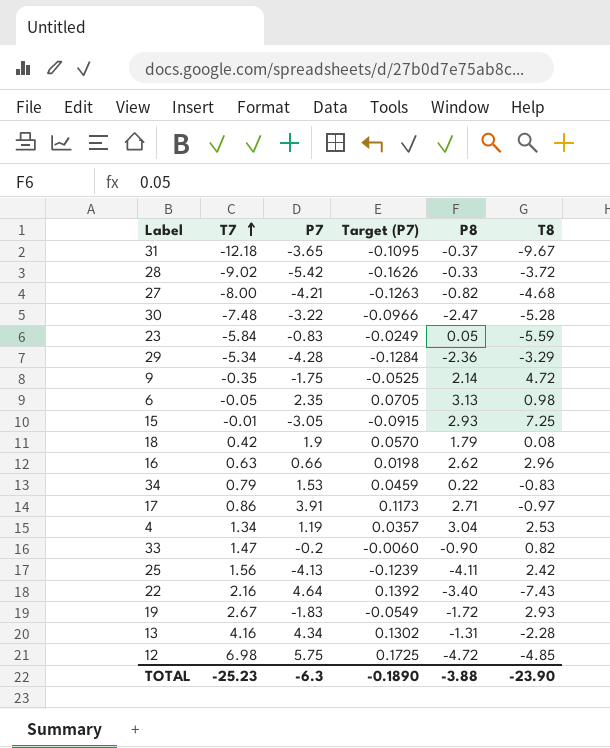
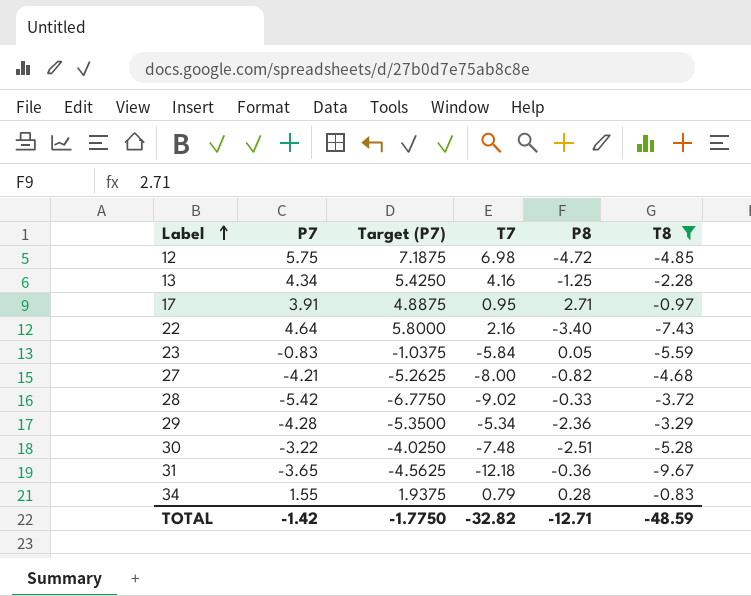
filter: none -> T8 <= -0.83
row order: T7 ascending -> Label ascending
column Target (P7) | formula: [P7] * 0.03 -> [P7] * 1.25
column T7 | position: 2 -> 4
13 | P8: -1.31 -> -1.25
17 | T7: 0.86 -> 0.95
30 | P8: -2.47 -> -2.51
31 | P8: -0.37 -> -0.36
34 | P7: 1.53 -> 1.55
34 | P8: 0.22 -> 0.28
TOTAL | P7: -6.3 -> -1.42
TOTAL | Target (P7): -0.1890 -> -1.7750
TOTAL | T7: -25.23 -> -32.82
TOTAL | P8: -3.88 -> -12.71
TOTAL | T8: -23.90 -> -48.59

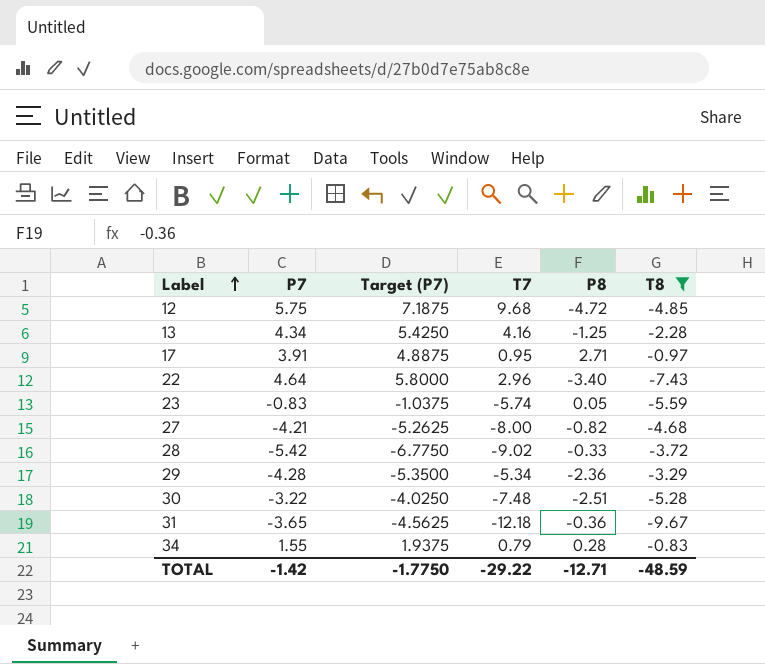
12 | T7: 6.98 -> 9.68
22 | T7: 2.16 -> 2.96
23 | T7: -5.84 -> -5.74
TOTAL | T7: -32.82 -> -29.22

